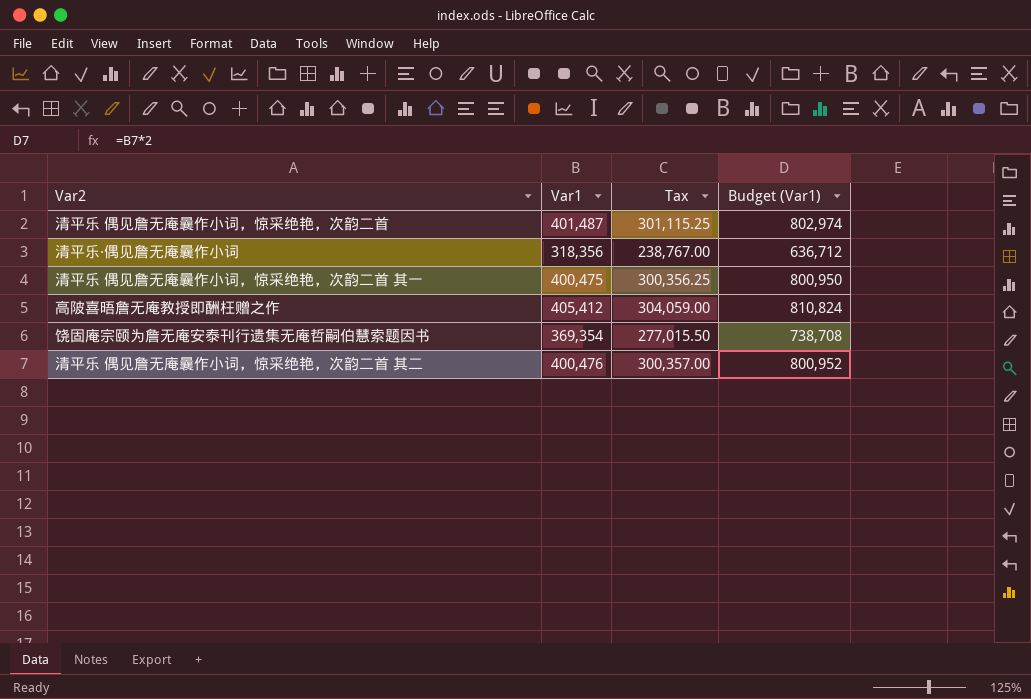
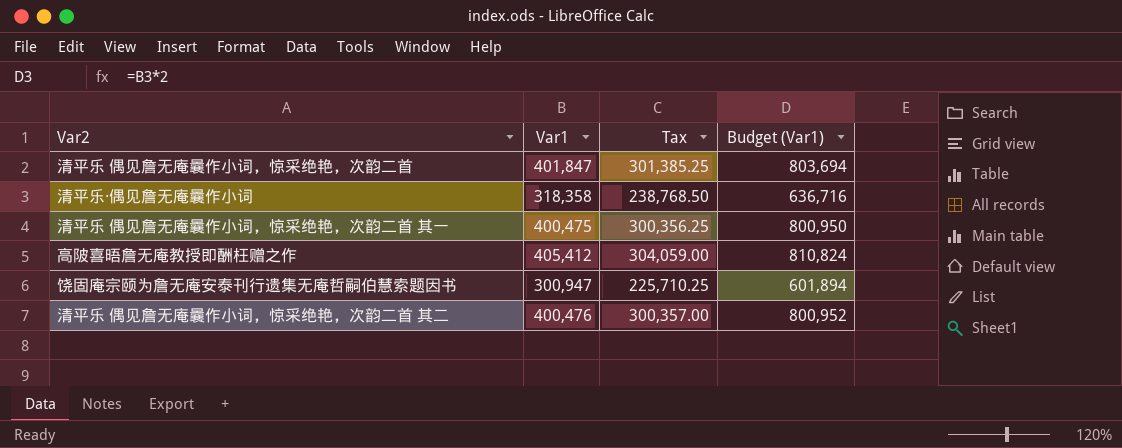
清平乐 偶见詹无庵曩作小词，惊采绝艳，次韵二首 | Var1: 401,487 -> 401,847
清平乐 偶见詹无庵曩作小词，惊采绝艳，次韵二首 | Tax: 301,115.25 -> 301,385.25
清平乐 偶见詹无庵曩作小词，惊采绝艳，次韵二首 | Budget (Var1): 802,974 -> 803,694
清平乐·偶见詹无庵曩作小词 | Var1: 318,356 -> 318,358
清平乐·偶见詹无庵曩作小词 | Tax: 238,767.00 -> 238,768.50
清平乐·偶见詹无庵曩作小词 | Budget (Var1): 636,712 -> 636,716
饶固庵宗颐为詹无庵安泰刊行遗集无庵哲嗣伯慧索题因书 | Var1: 369,354 -> 300,947
饶固庵宗颐为詹无庵安泰刊行遗集无庵哲嗣伯慧索题因书 | Tax: 277,015.50 -> 225,710.25
饶固庵宗颐为詹无庵安泰刊行遗集无庵哲嗣伯慧索题因书 | Budget (Var1): 738,708 -> 601,894

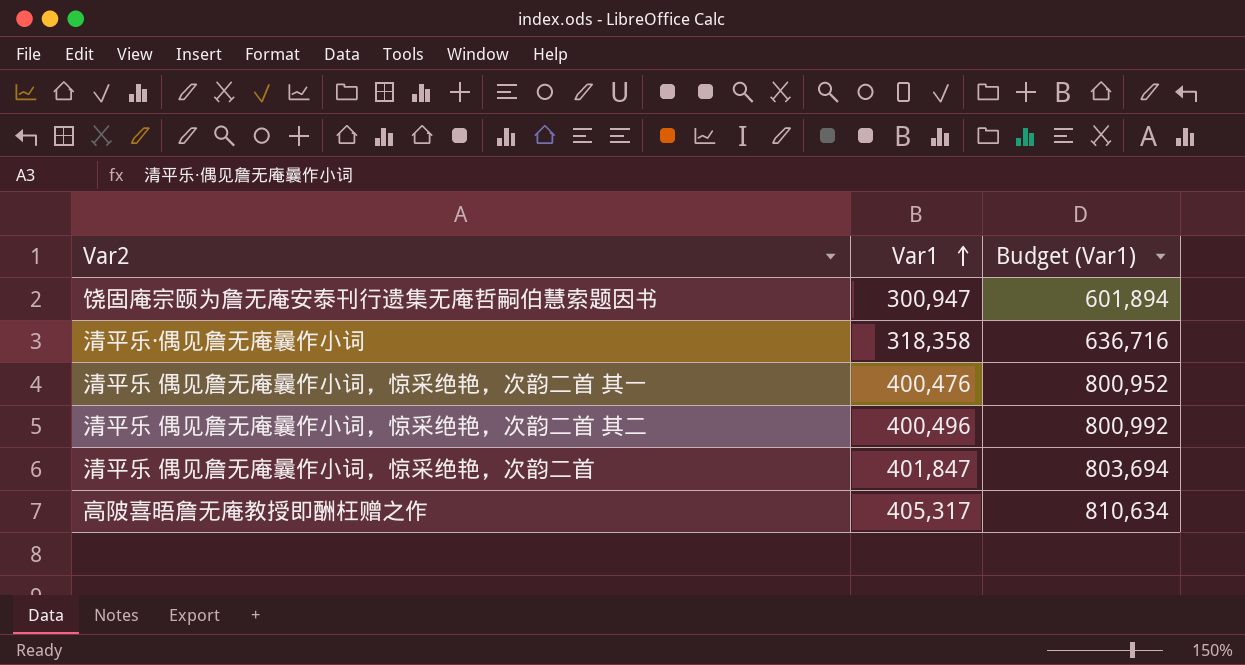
row order: none -> Var1 ascending
column Tax | formula: [Var1] * 0.75 -> none
清平乐 偶见詹无庵曩作小词，惊采绝艳，次韵二首 其一 | Var1: 400,475 -> 400,476
清平乐 偶见詹无庵曩作小词，惊采绝艳，次韵二首 其一 | Budget (Var1): 800,950 -> 800,952
清平乐 偶见詹无庵曩作小词，惊采绝艳，次韵二首 其二 | Var1: 400,476 -> 400,496
清平乐 偶见詹无庵曩作小词，惊采绝艳，次韵二首 其二 | Budget (Var1): 800,952 -> 800,992
高陂喜晤詹无庵教授即酬枉赠之作 | Var1: 405,412 -> 405,317
高陂喜晤詹无庵教授即酬枉赠之作 | Budget (Var1): 810,824 -> 810,634

